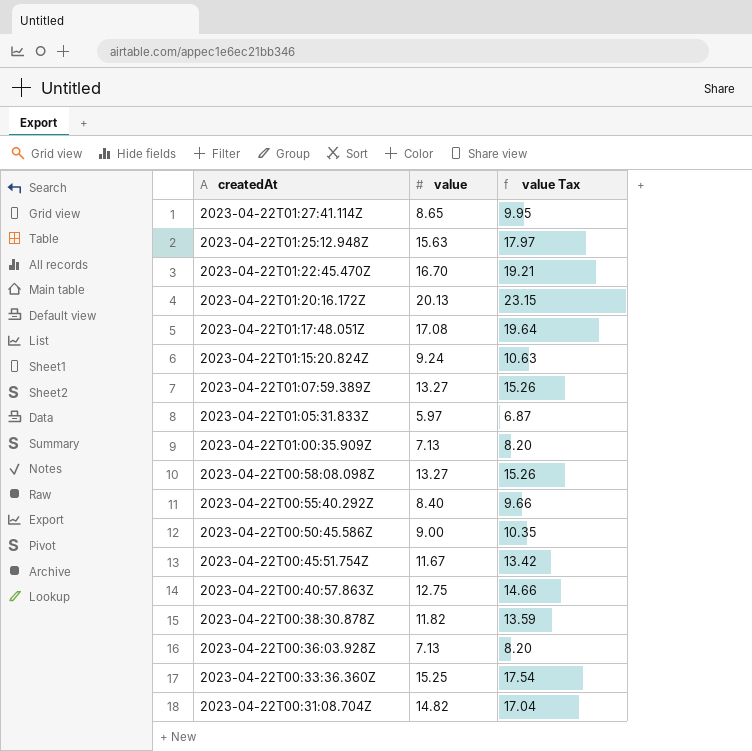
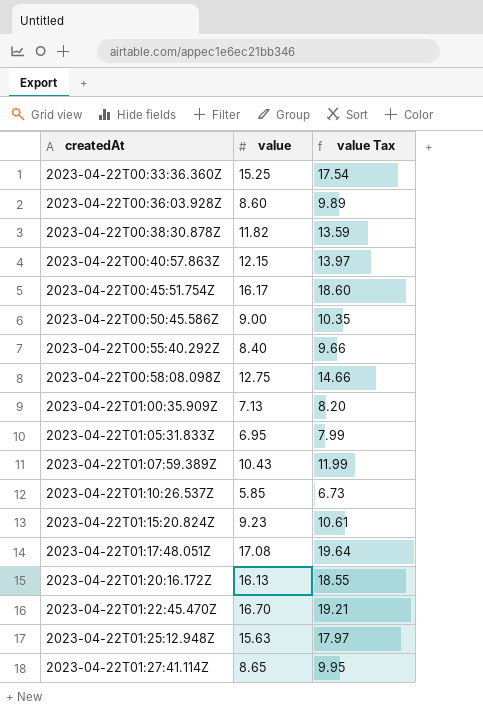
row order: createdAt descending -> createdAt ascending
row 2023-04-22T00:31:08.704Z: 14.82 | 17.04 -> none
2023-04-22T00:36:03.928Z | value: 7.13 -> 8.60
2023-04-22T00:36:03.928Z | value Tax: 8.20 -> 9.89
2023-04-22T00:40:57.863Z | value: 12.75 -> 12.15
2023-04-22T00:40:57.863Z | value Tax: 14.66 -> 13.97
2023-04-22T00:45:51.754Z | value: 11.67 -> 16.17
2023-04-22T00:45:51.754Z | value Tax: 13.42 -> 18.60
2023-04-22T00:58:08.098Z | value: 13.27 -> 12.75
2023-04-22T00:58:08.098Z | value Tax: 15.26 -> 14.66
2023-04-22T01:05:31.833Z | value: 5.97 -> 6.95
2023-04-22T01:05:31.833Z | value Tax: 6.87 -> 7.99
2023-04-22T01:07:59.389Z | value: 13.27 -> 10.43
2023-04-22T01:07:59.389Z | value Tax: 15.26 -> 11.99
row 2023-04-22T01:10:26.537Z: none -> 5.85 | 6.73
2023-04-22T01:15:20.824Z | value: 9.24 -> 9.23
2023-04-22T01:15:20.824Z | value Tax: 10.63 -> 10.61
2023-04-22T01:20:16.172Z | value: 20.13 -> 16.13
2023-04-22T01:20:16.172Z | value Tax: 23.15 -> 18.55

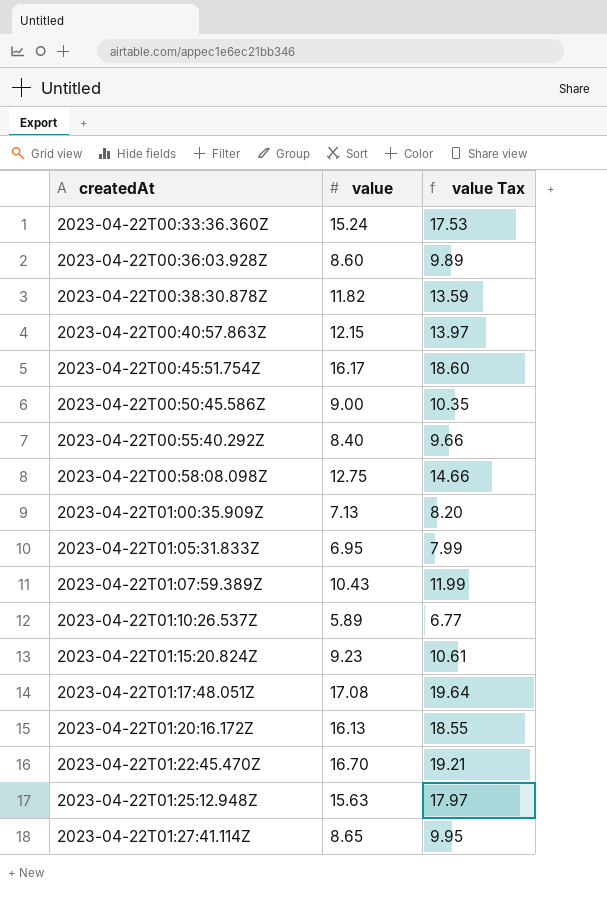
2023-04-22T00:33:36.360Z | value: 15.25 -> 15.24
2023-04-22T00:33:36.360Z | value Tax: 17.54 -> 17.53
2023-04-22T01:10:26.537Z | value: 5.85 -> 5.89
2023-04-22T01:10:26.537Z | value Tax: 6.73 -> 6.77

